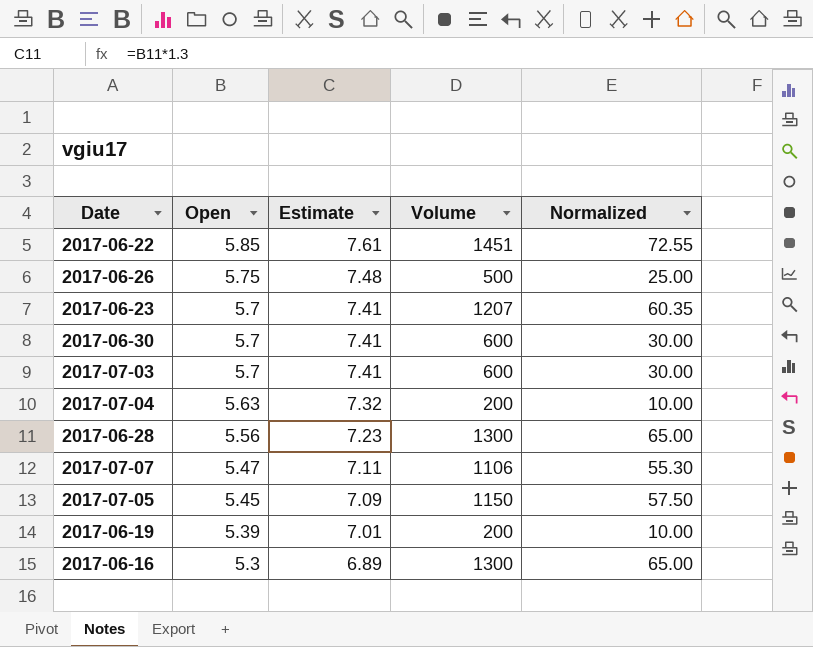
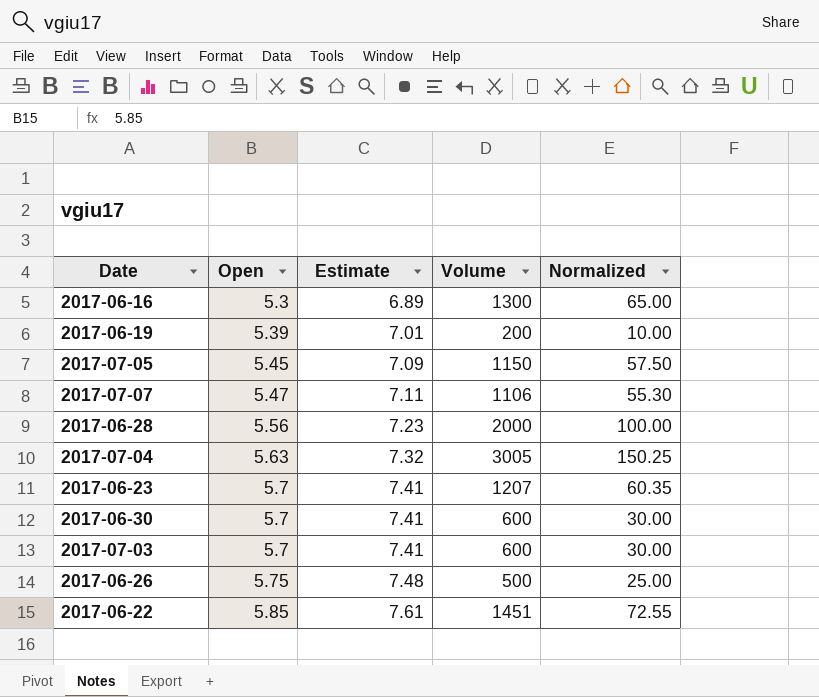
row order: Open descending -> Open ascending
2017-06-28 | Volume: 1300 -> 2000
2017-06-28 | Normalized: 65.00 -> 100.00
2017-07-04 | Volume: 200 -> 3005
2017-07-04 | Normalized: 10.00 -> 150.25

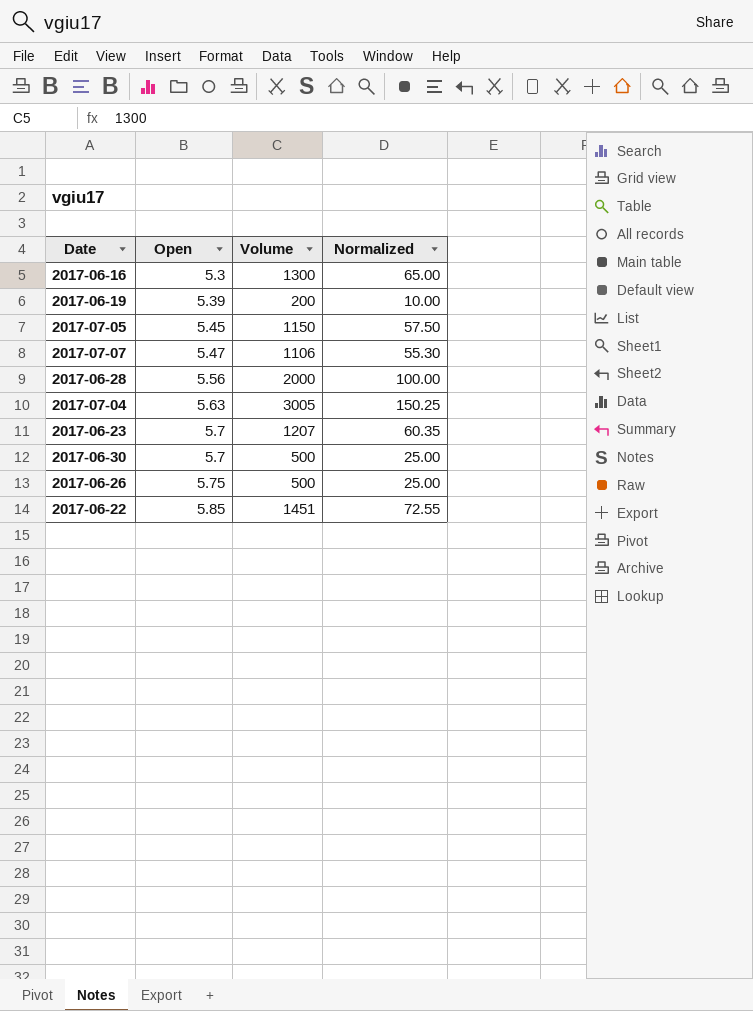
column Estimate | formula: [Open] * 1.3 -> none
row 2017-07-03: 5.7 | 7.41 | 600 | 30.00 -> none
2017-06-30 | Volume: 600 -> 500
2017-06-30 | Normalized: 30.00 -> 25.00

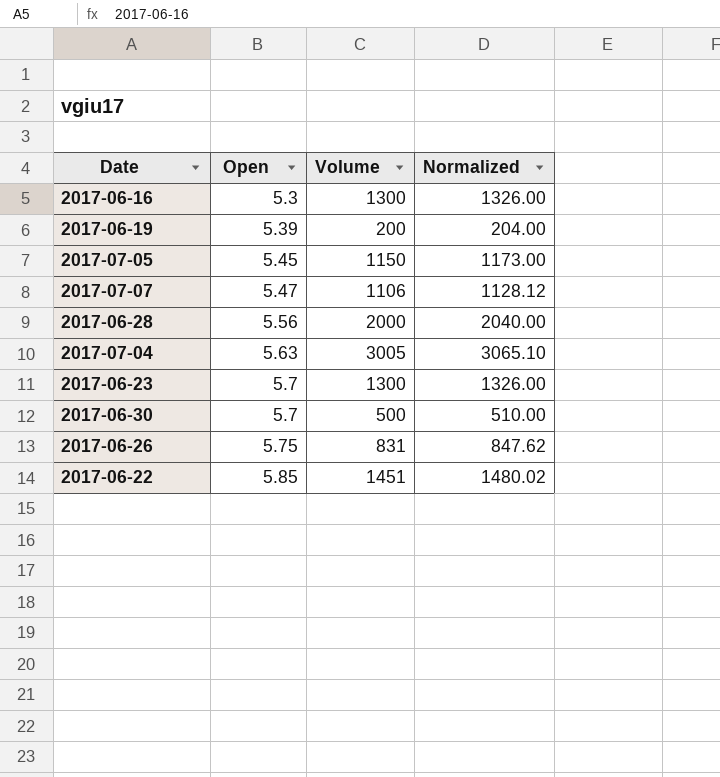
column Normalized | formula: [Volume] * 0.05 -> [Volume] * 1.02
2017-06-23 | Volume: 1207 -> 1300
2017-06-26 | Volume: 500 -> 831

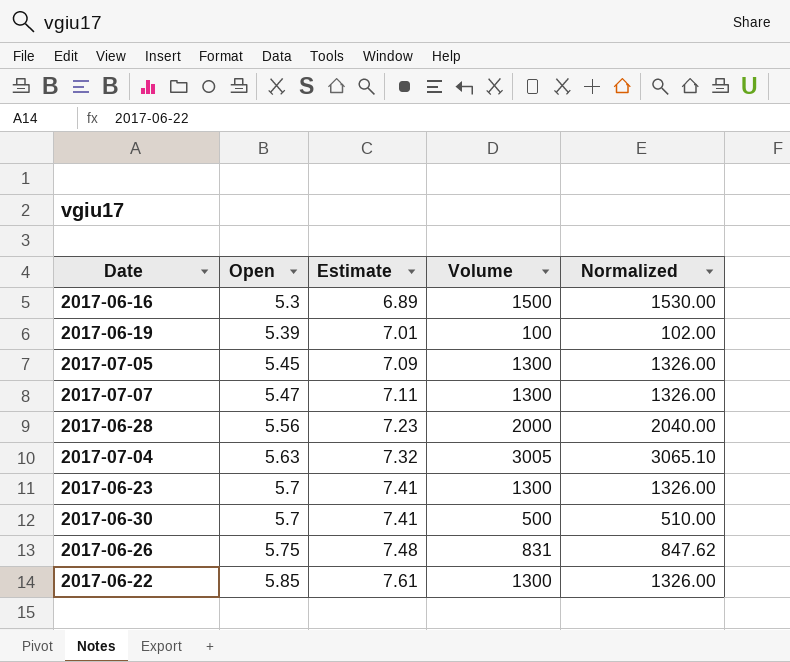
column Estimate | formula: none -> [Open] * 1.3
2017-06-16 | Volume: 1300 -> 1500
2017-06-16 | Normalized: 1326.00 -> 1530.00
2017-06-19 | Volume: 200 -> 100
2017-06-19 | Normalized: 204.00 -> 102.00
2017-07-05 | Volume: 1150 -> 1300
2017-07-05 | Normalized: 1173.00 -> 1326.00
2017-07-07 | Volume: 1106 -> 1300
2017-07-07 | Normalized: 1128.12 -> 1326.00
2017-06-22 | Volume: 1451 -> 1300
2017-06-22 | Normalized: 1480.02 -> 1326.00

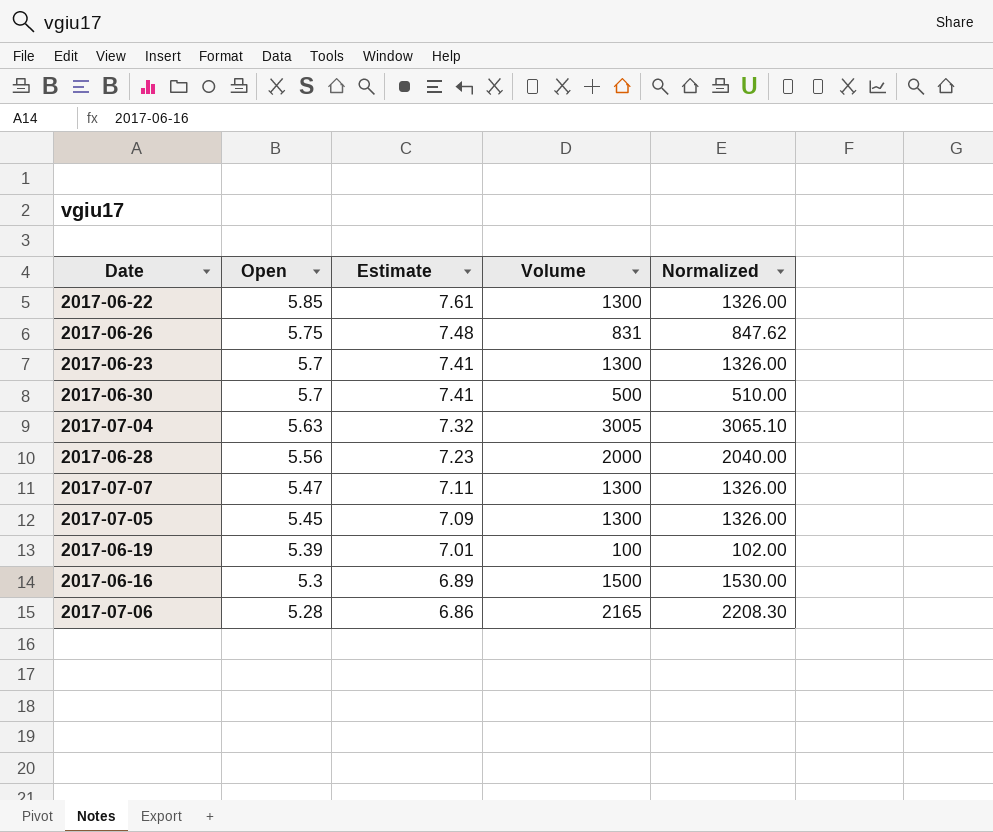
row order: Open ascending -> Open descending
row 2017-07-06: none -> 5.28 | 6.86 | 2165 | 2208.30

